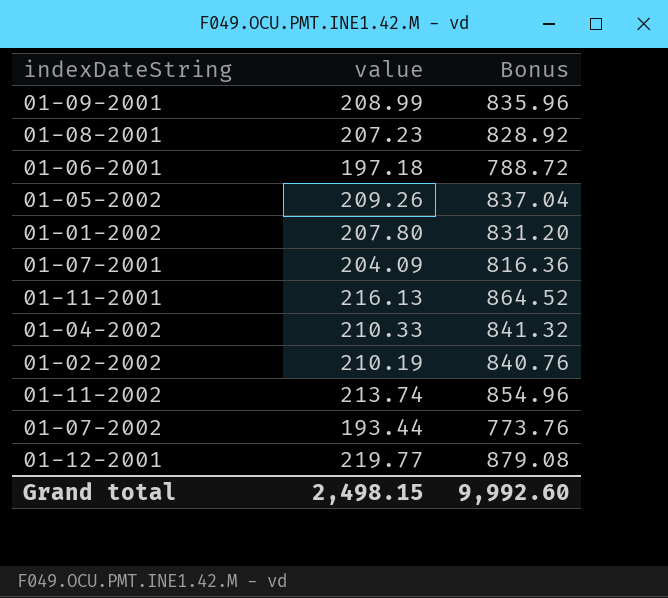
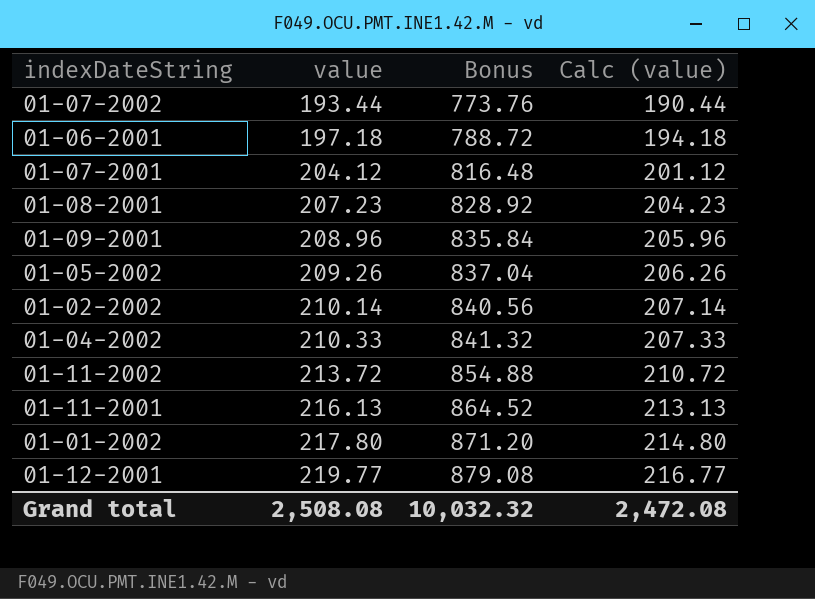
row order: none -> value ascending
column Calc (value) | formula: none -> [value] - 3
01-07-2001 | value: 204.09 -> 204.12
01-07-2001 | Bonus: 816.36 -> 816.48
01-09-2001 | value: 208.99 -> 208.96
01-09-2001 | Bonus: 835.96 -> 835.84
01-02-2002 | value: 210.19 -> 210.14
01-02-2002 | Bonus: 840.76 -> 840.56
01-11-2002 | value: 213.74 -> 213.72
01-11-2002 | Bonus: 854.96 -> 854.88
01-01-2002 | value: 207.80 -> 217.80
01-01-2002 | Bonus: 831.20 -> 871.20
Grand total | value: 2,498.15 -> 2,508.08
Grand total | Bonus: 9,992.60 -> 10,032.32

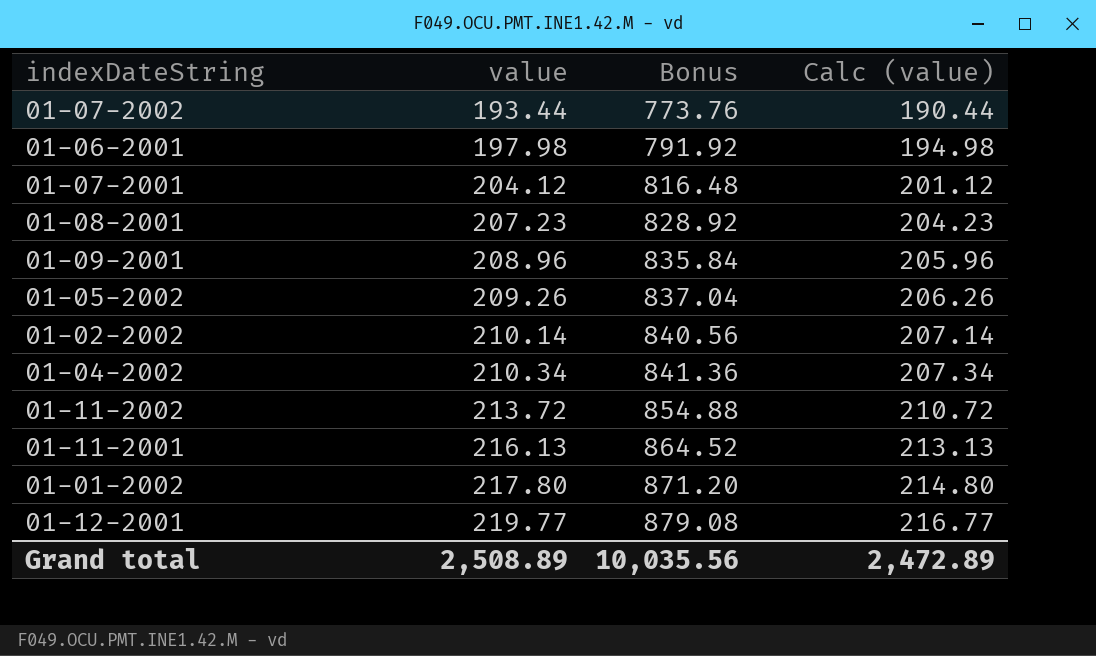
01-06-2001 | value: 197.18 -> 197.98
01-06-2001 | Bonus: 788.72 -> 791.92
01-06-2001 | Calc (value): 194.18 -> 194.98
01-04-2002 | value: 210.33 -> 210.34
01-04-2002 | Bonus: 841.32 -> 841.36
01-04-2002 | Calc (value): 207.33 -> 207.34
Grand total | value: 2,508.08 -> 2,508.89
Grand total | Bonus: 10,032.32 -> 10,035.56
Grand total | Calc (value): 2,472.08 -> 2,472.89

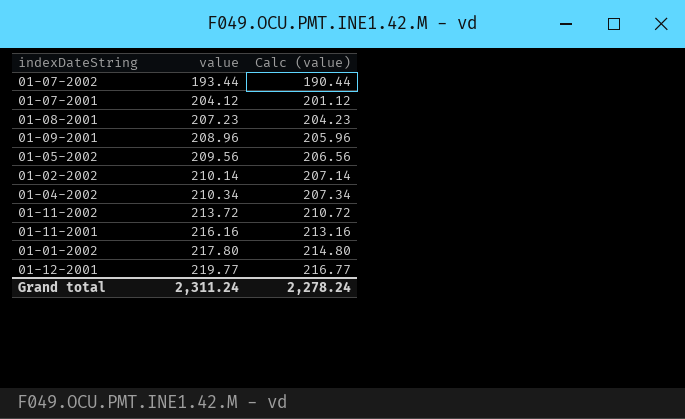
column Bonus | formula: [value] * 4 -> none
row 01-06-2001: 197.98 | 791.92 | 194.98 -> none
01-05-2002 | value: 209.26 -> 209.56
01-05-2002 | Calc (value): 206.26 -> 206.56
01-11-2001 | value: 216.13 -> 216.16
01-11-2001 | Calc (value): 213.13 -> 213.16
Grand total | value: 2,508.89 -> 2,311.24
Grand total | Calc (value): 2,472.89 -> 2,278.24

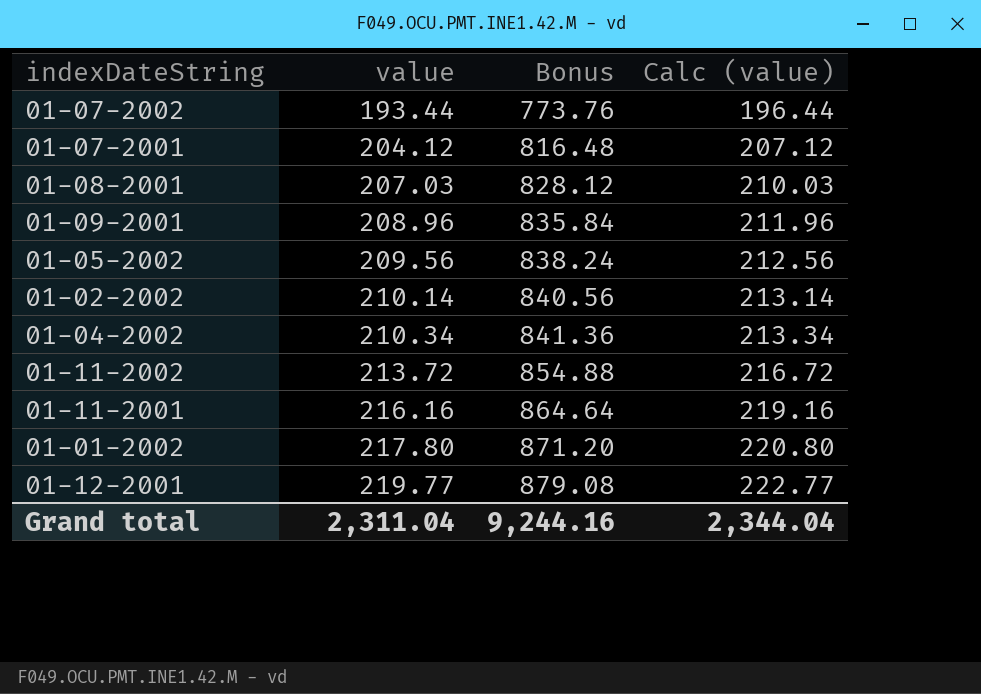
column Bonus | formula: none -> [value] * 4
column Calc (value) | formula: [value] - 3 -> [value] + 3
01-08-2001 | value: 207.23 -> 207.03
Grand total | value: 2,311.24 -> 2,311.04
Grand total | Calc (value): 2,278.24 -> 2,344.04

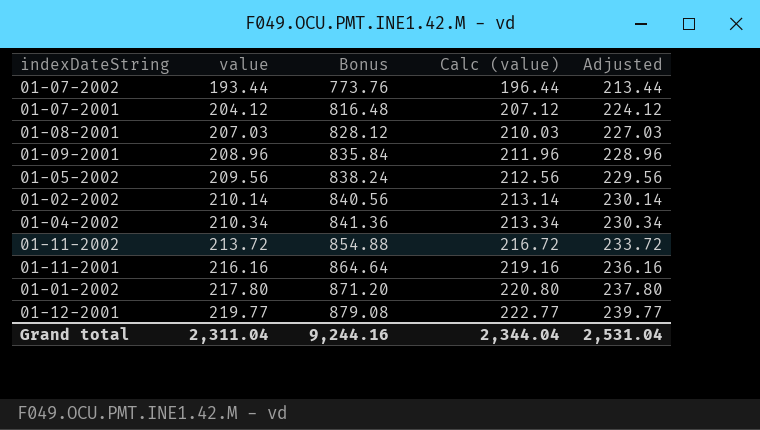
column Adjusted | formula: none -> [value] + 20

